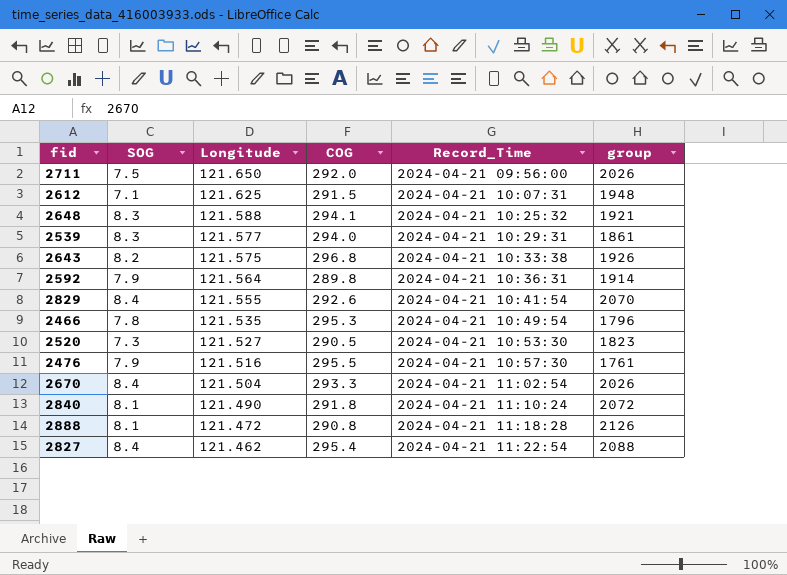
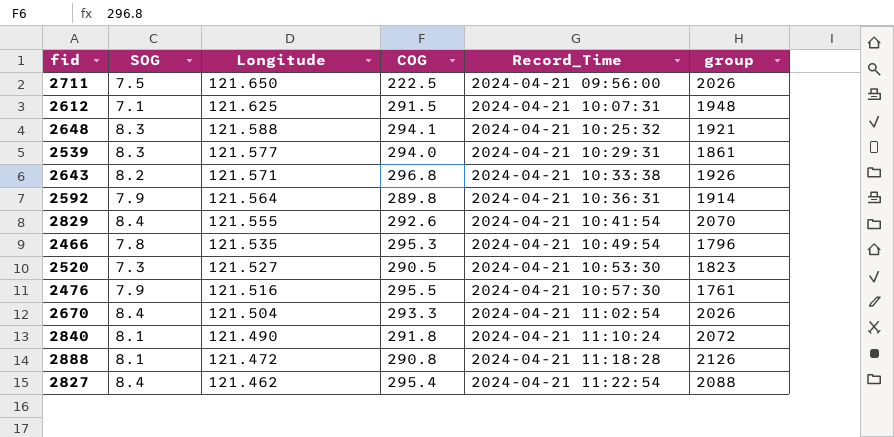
2711 | COG: 292.0 -> 222.5
2643 | Longitude: 121.575 -> 121.571

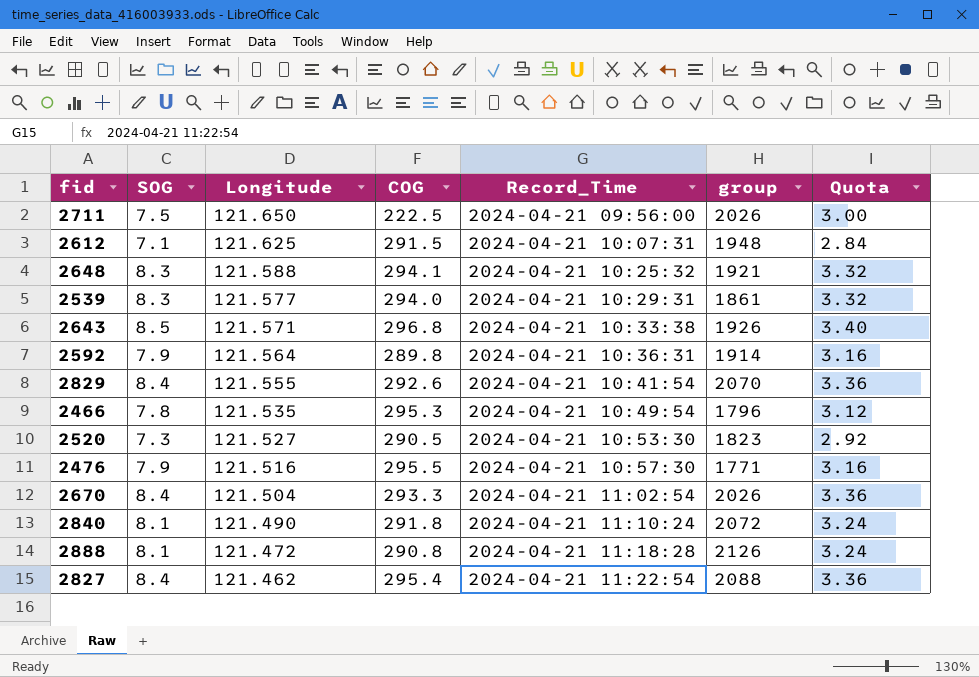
column Quota | formula: none -> [SOG] * 0.4
2643 | SOG: 8.2 -> 8.5
2476 | group: 1761 -> 1771

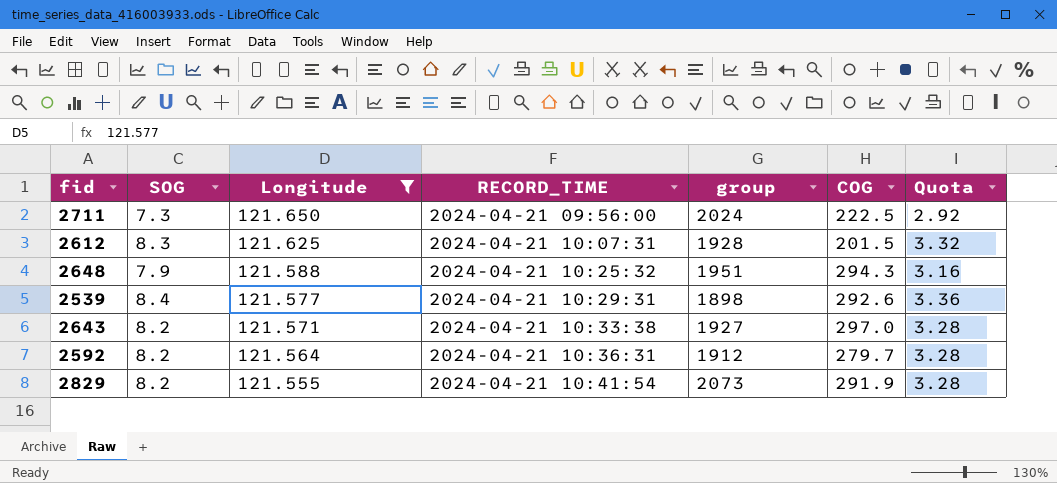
filter: none -> Longitude >= 121.555
column name: Record_Time -> RECORD_TIME
column COG | position: 4 -> 6
2711 | SOG: 7.5 -> 7.3
2711 | group: 2026 -> 2024
2711 | Quota: 3.00 -> 2.92
2612 | SOG: 7.1 -> 8.3
2612 | group: 1948 -> 1928
2612 | COG: 291.5 -> 201.5
2612 | Quota: 2.84 -> 3.32
2648 | SOG: 8.3 -> 7.9
2648 | group: 1921 -> 1951
2648 | COG: 294.1 -> 294.3
2648 | Quota: 3.32 -> 3.16
2539 | SOG: 8.3 -> 8.4
2539 | group: 1861 -> 1898
2539 | COG: 294.0 -> 292.6
2539 | Quota: 3.32 -> 3.36
2643 | SOG: 8.5 -> 8.2
2643 | group: 1926 -> 1927
2643 | COG: 296.8 -> 297.0
2643 | Quota: 3.40 -> 3.28
2592 | SOG: 7.9 -> 8.2
2592 | group: 1914 -> 1912
2592 | COG: 289.8 -> 279.7
2592 | Quota: 3.16 -> 3.28
2829 | SOG: 8.4 -> 8.2
2829 | group: 2070 -> 2073
2829 | COG: 292.6 -> 291.9
2829 | Quota: 3.36 -> 3.28

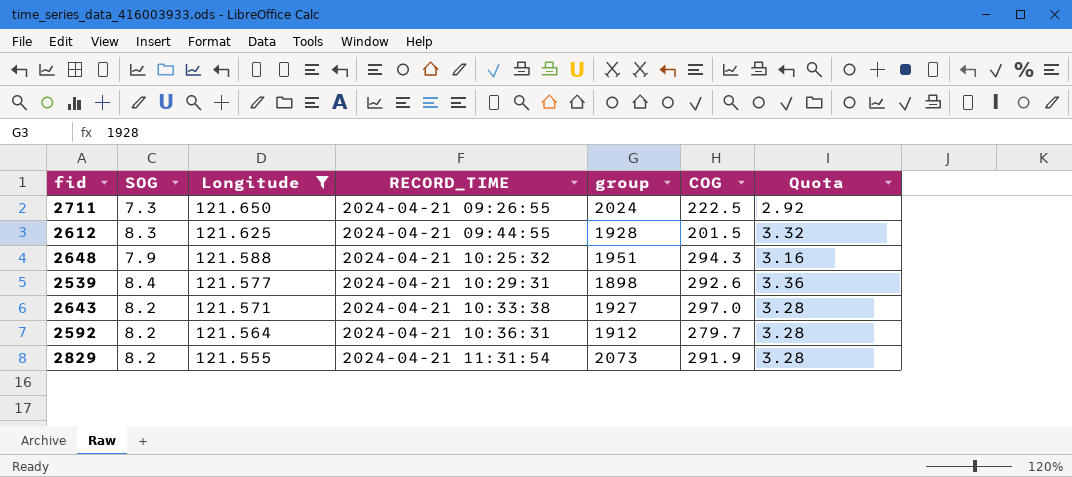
2711 | RECORD_TIME: 2024-04-21 09:56:00 -> 2024-04-21 09:26:55
2612 | RECORD_TIME: 2024-04-21 10:07:31 -> 2024-04-21 09:44:55
2829 | RECORD_TIME: 2024-04-21 10:41:54 -> 2024-04-21 11:31:54

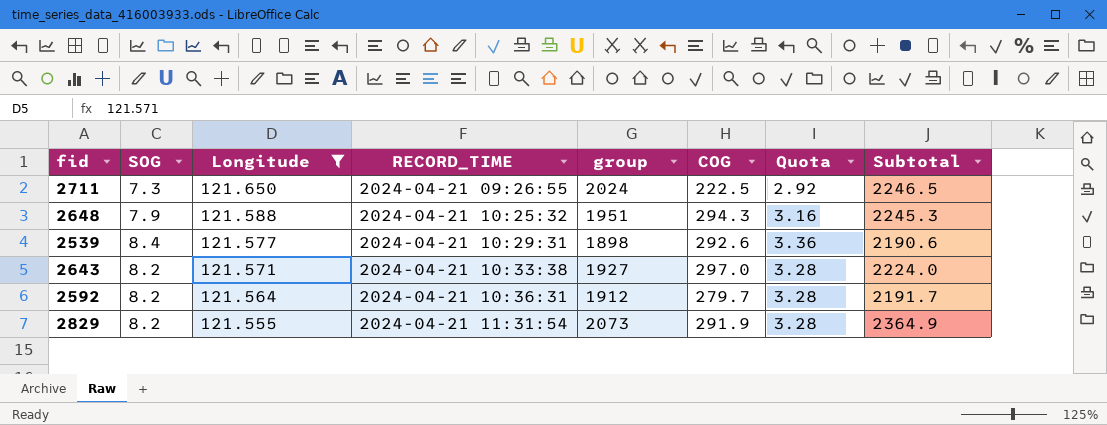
column Subtotal | formula: none -> [group] + [COG]
row 2612: 8.3 | 121.625 | 2024-04-21 09:44:55 | 1928 | 201.5 | 3.32 -> none

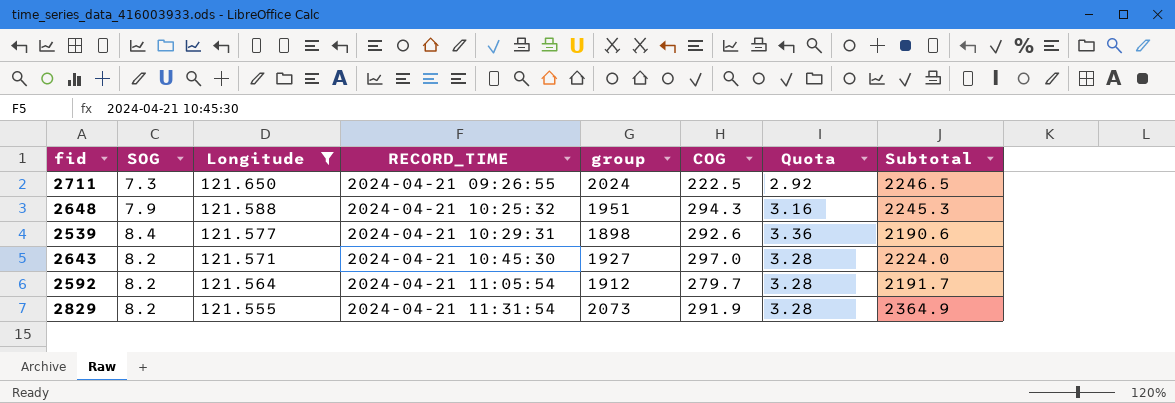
2643 | RECORD_TIME: 2024-04-21 10:33:38 -> 2024-04-21 10:45:30
2592 | RECORD_TIME: 2024-04-21 10:36:31 -> 2024-04-21 11:05:54

